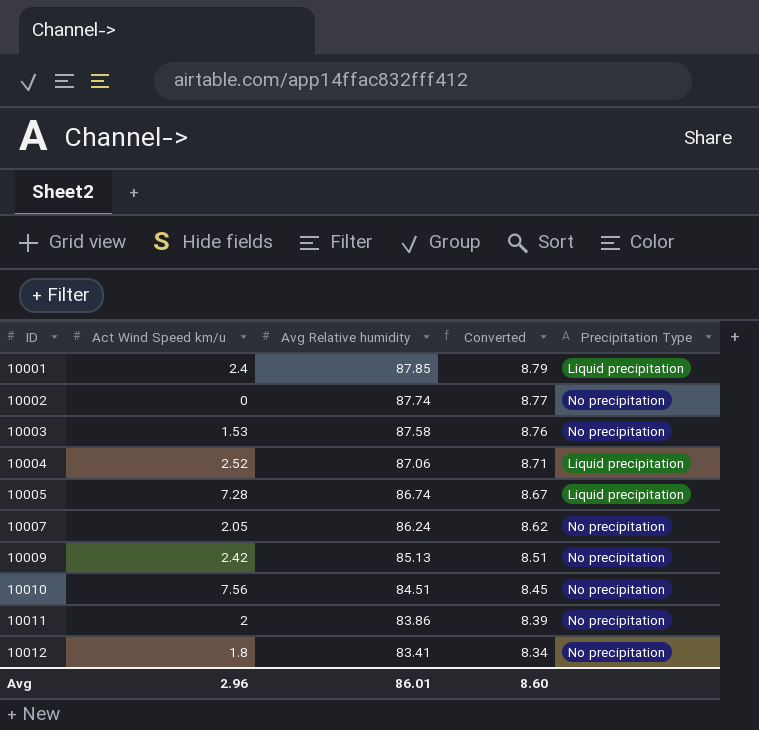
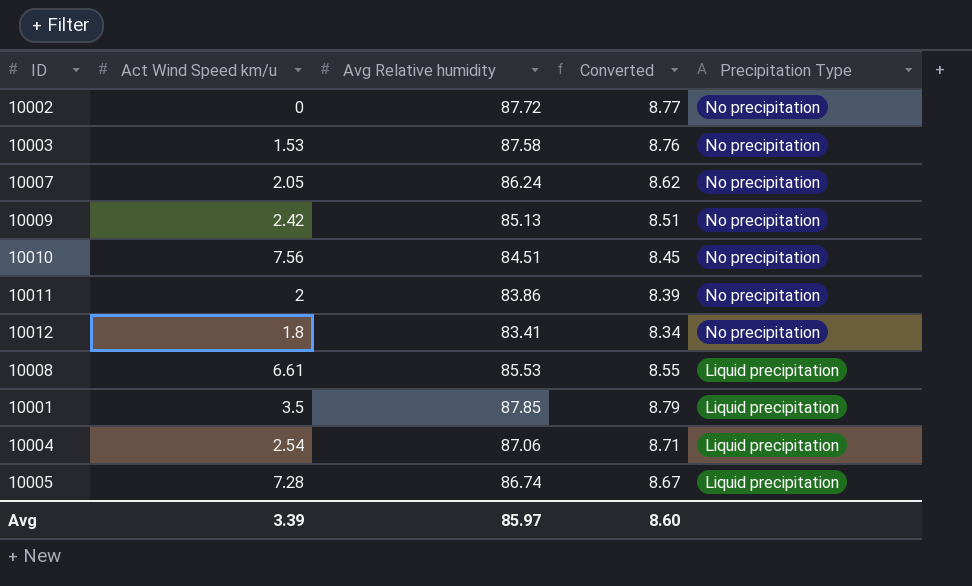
row order: ID ascending -> Precipitation Type descending
10002 | Avg Relative humidity: 87.74 -> 87.72
row 10008: none -> 6.61 | 85.53 | 8.55 | Liquid precipitation
10001 | Act Wind Speed km/u: 2.4 -> 3.5
10004 | Act Wind Speed km/u: 2.52 -> 2.54
Avg | Act Wind Speed km/u: 2.96 -> 3.39
Avg | Avg Relative humidity: 86.01 -> 85.97

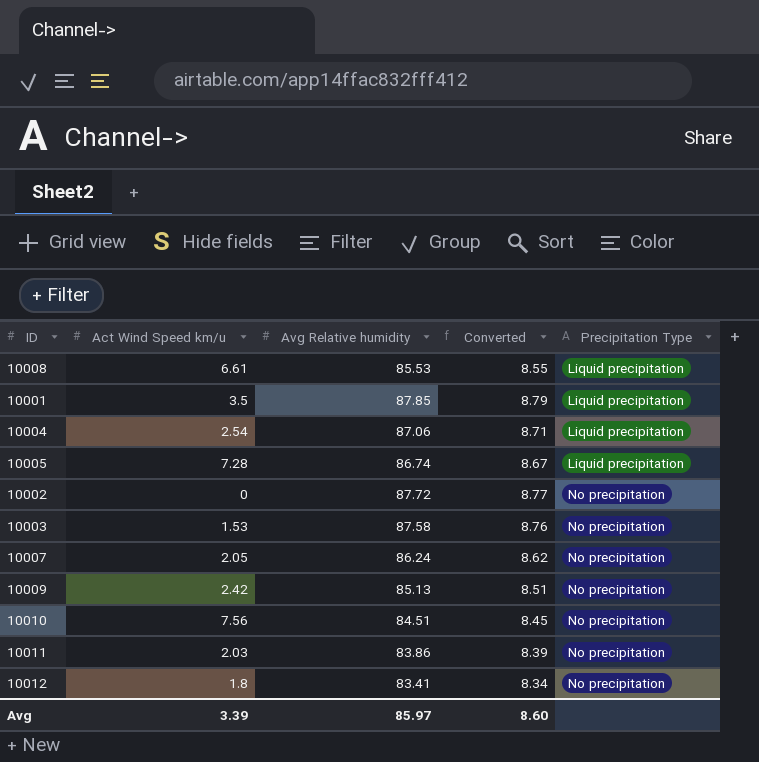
row order: Precipitation Type descending -> Precipitation Type ascending
10011 | Act Wind Speed km/u: 2 -> 2.03

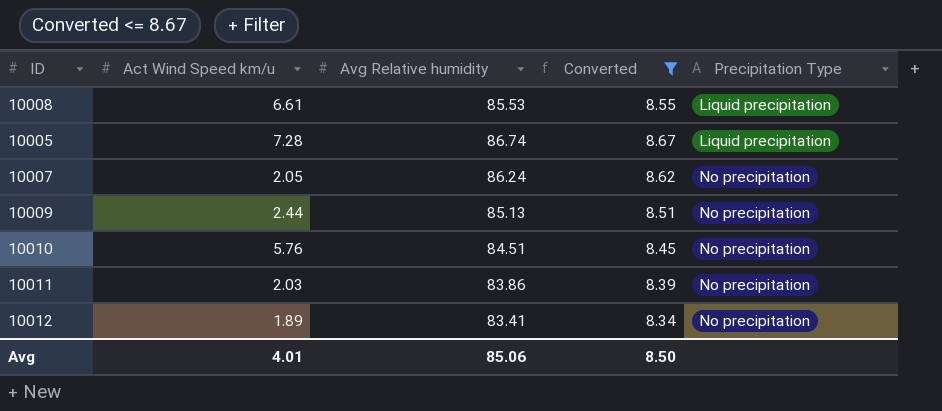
filter: none -> Converted <= 8.67
10009 | Act Wind Speed km/u: 2.42 -> 2.44
10010 | Act Wind Speed km/u: 7.56 -> 5.76
10012 | Act Wind Speed km/u: 1.8 -> 1.89
Avg | Act Wind Speed km/u: 3.39 -> 4.01
Avg | Avg Relative humidity: 85.97 -> 85.06
Avg | Converted: 8.60 -> 8.50

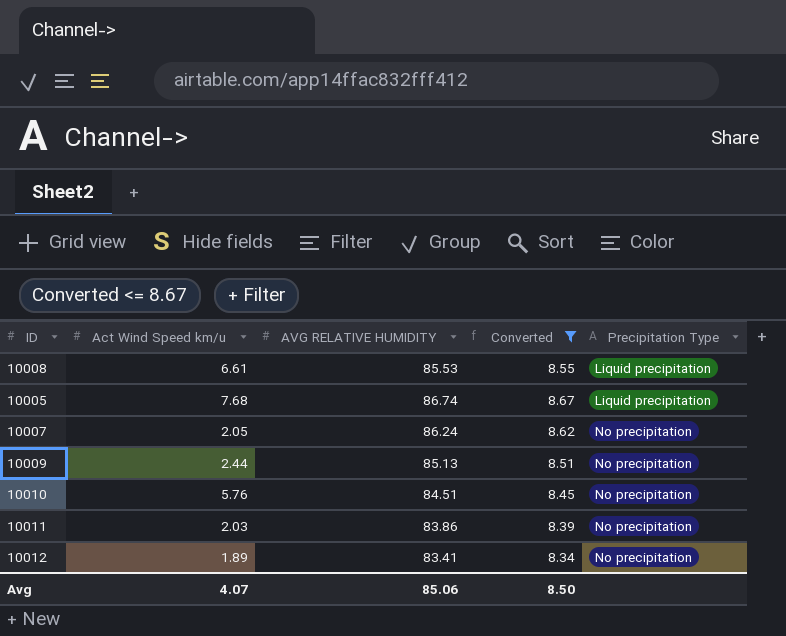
column name: Avg Relative humidity -> AVG RELATIVE HUMIDITY
10005 | Act Wind Speed km/u: 7.28 -> 7.68
Avg | Act Wind Speed km/u: 4.01 -> 4.07

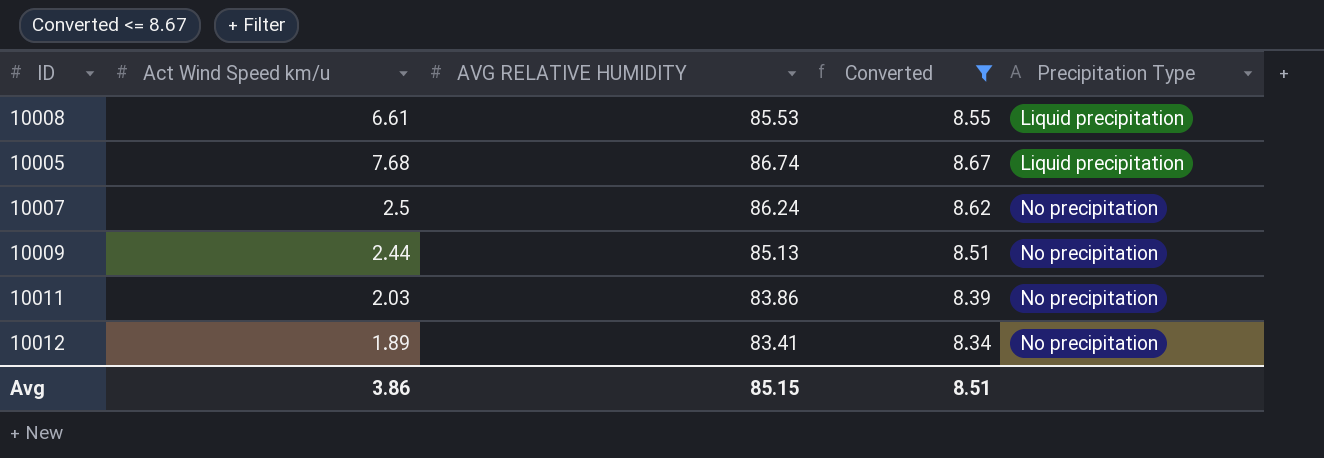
row 10010: 5.76 | 84.51 | 8.45 | No precipitation -> none
10007 | Act Wind Speed km/u: 2.05 -> 2.5
Avg | Act Wind Speed km/u: 4.07 -> 3.86
Avg | AVG RELATIVE HUMIDITY: 85.06 -> 85.15
Avg | Converted: 8.50 -> 8.51

